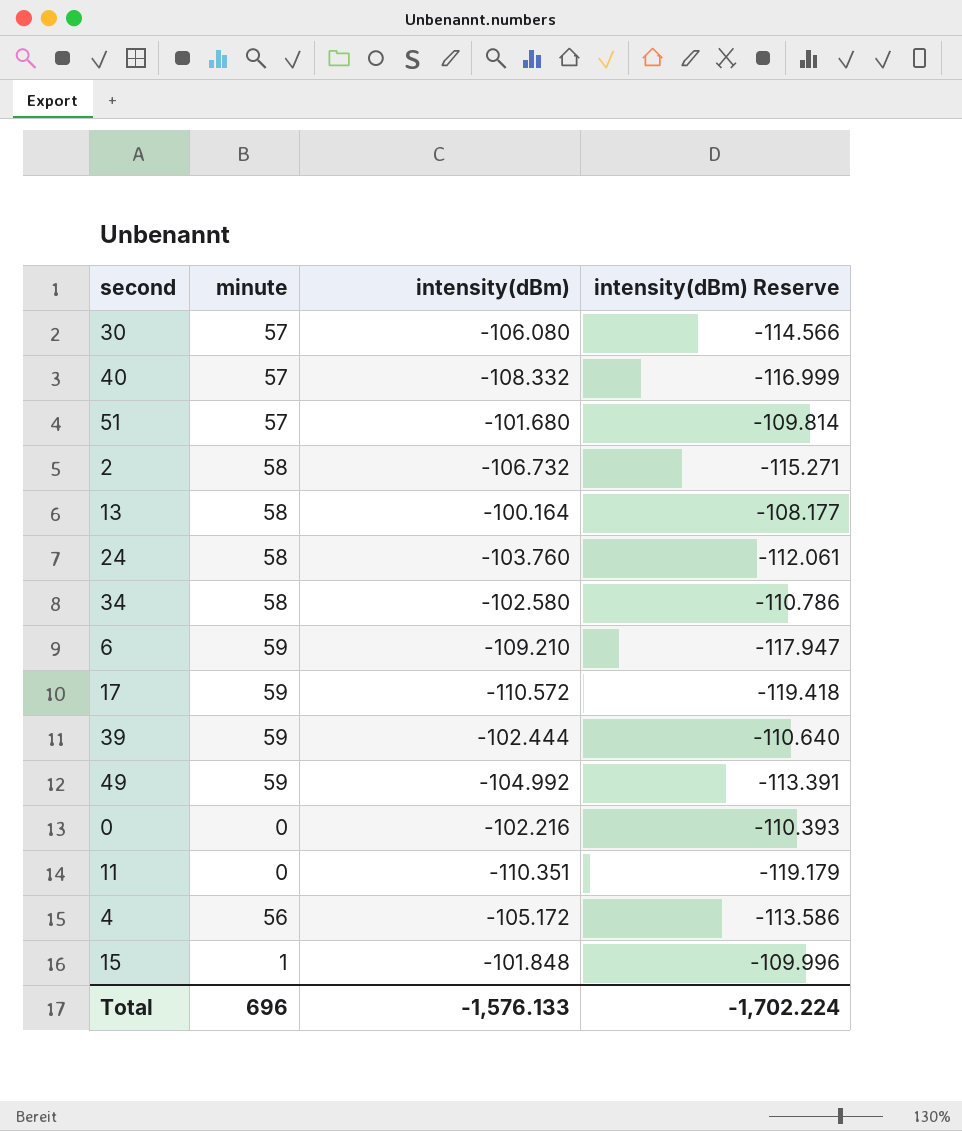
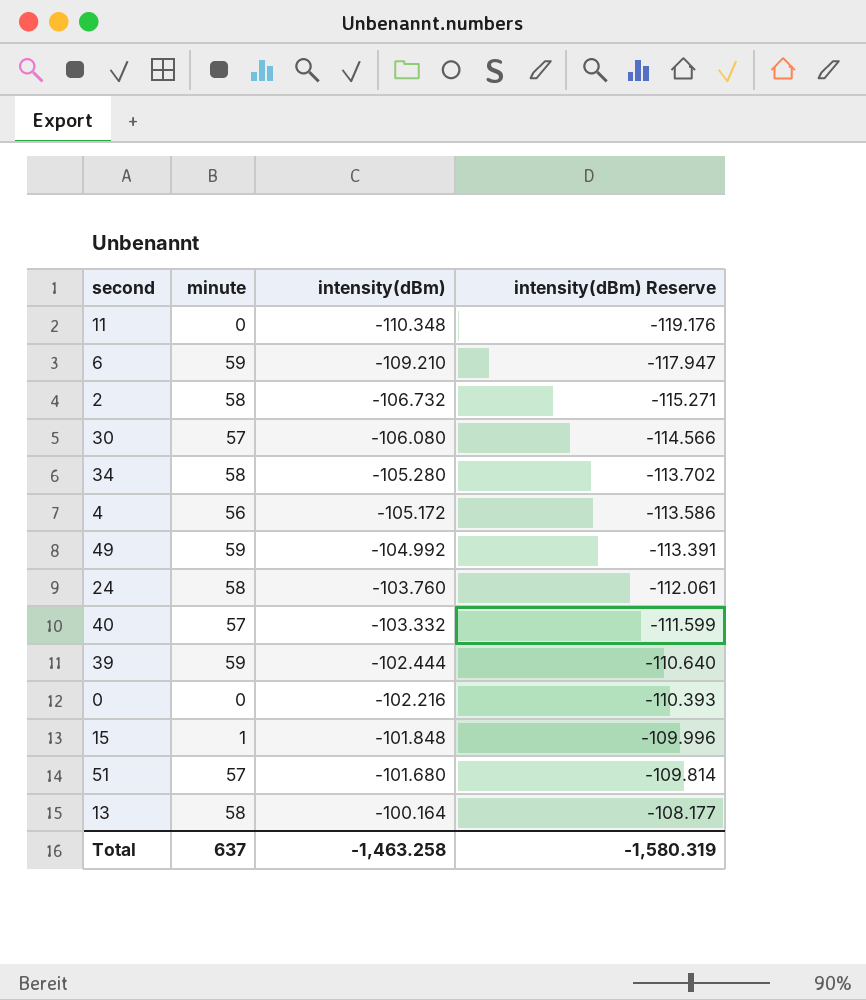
row order: none -> intensity(dBm) ascending
row 17: 59 | -110.572 | -119.418 -> none
11 | intensity(dBm): -110.351 -> -110.348
11 | intensity(dBm) Reserve: -119.179 -> -119.176
34 | intensity(dBm): -102.580 -> -105.280
34 | intensity(dBm) Reserve: -110.786 -> -113.702
40 | intensity(dBm): -108.332 -> -103.332
40 | intensity(dBm) Reserve: -116.999 -> -111.599
Total | minute: 696 -> 637
Total | intensity(dBm): -1,576.133 -> -1,463.258
Total | intensity(dBm) Reserve: -1,702.224 -> -1,580.319

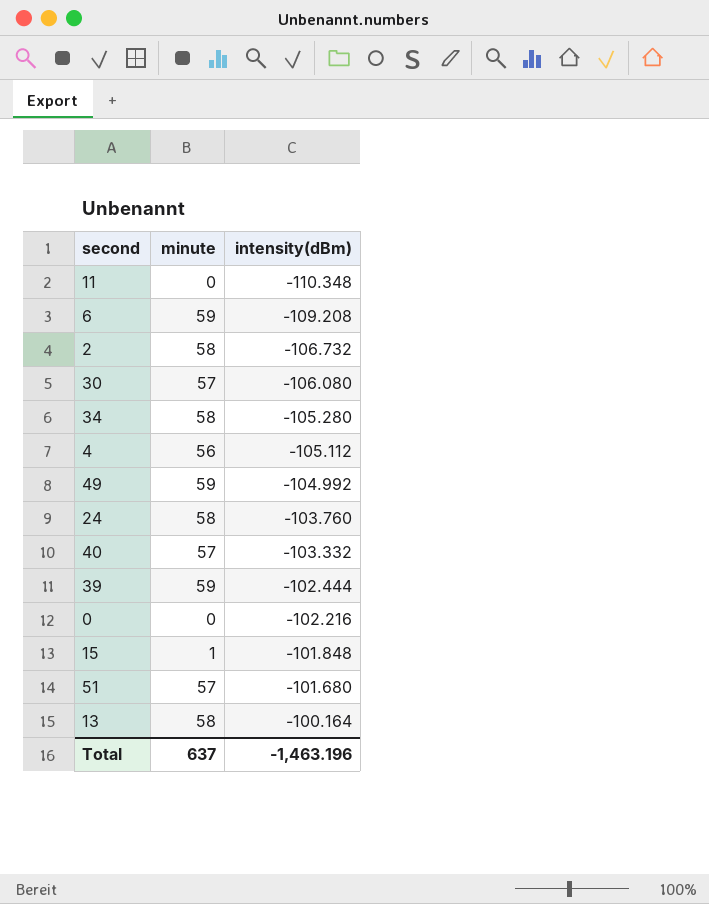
column intensity(dBm) Reserve | formula: [intensity(dBm)] * 1.08 -> none
6 | intensity(dBm): -109.210 -> -109.208
4 | intensity(dBm): -105.172 -> -105.112
Total | intensity(dBm): -1,463.258 -> -1,463.196

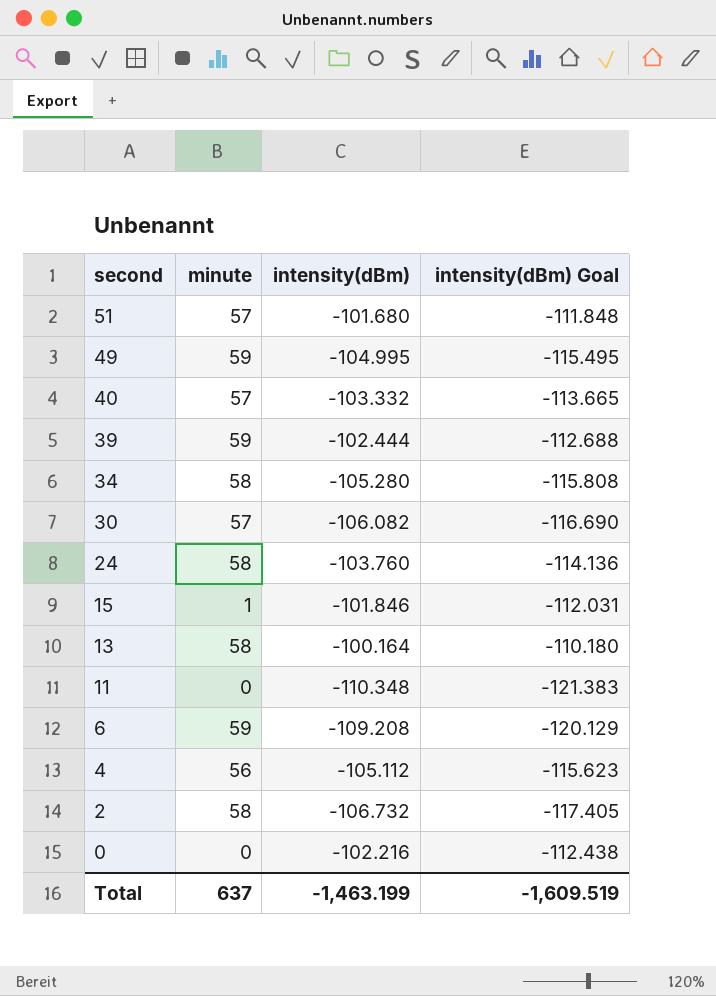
row order: intensity(dBm) ascending -> second descending
column intensity(dBm) Goal | formula: none -> [intensity(dBm)] * 1.1
49 | intensity(dBm): -104.992 -> -104.995
30 | intensity(dBm): -106.080 -> -106.082
15 | intensity(dBm): -101.848 -> -101.846
Total | intensity(dBm): -1,463.196 -> -1,463.199

